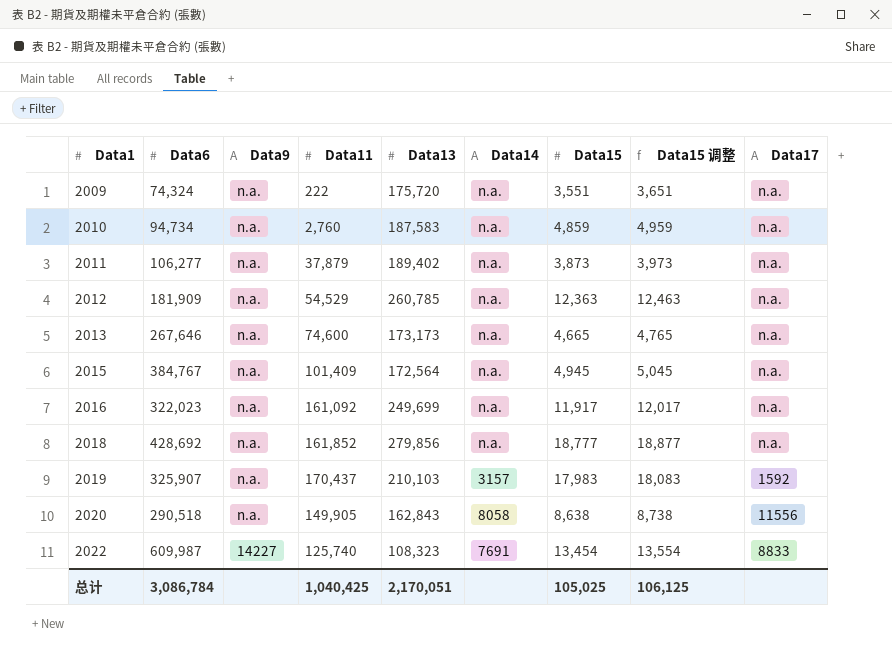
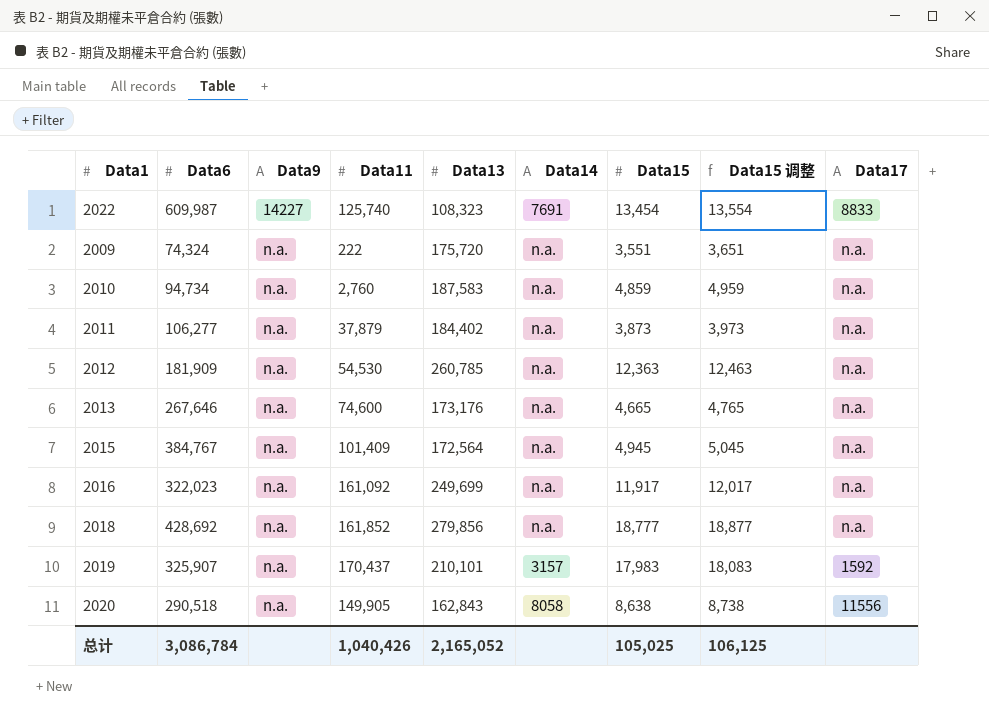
row order: Data1 ascending -> Data9 ascending
2011 | Data13: 189,402 -> 184,402
2012 | Data11: 54,529 -> 54,530
2013 | Data13: 173,173 -> 173,176
2019 | Data13: 210,103 -> 210,101
总计 | Data11: 1,040,425 -> 1,040,426
总计 | Data13: 2,170,051 -> 2,165,052

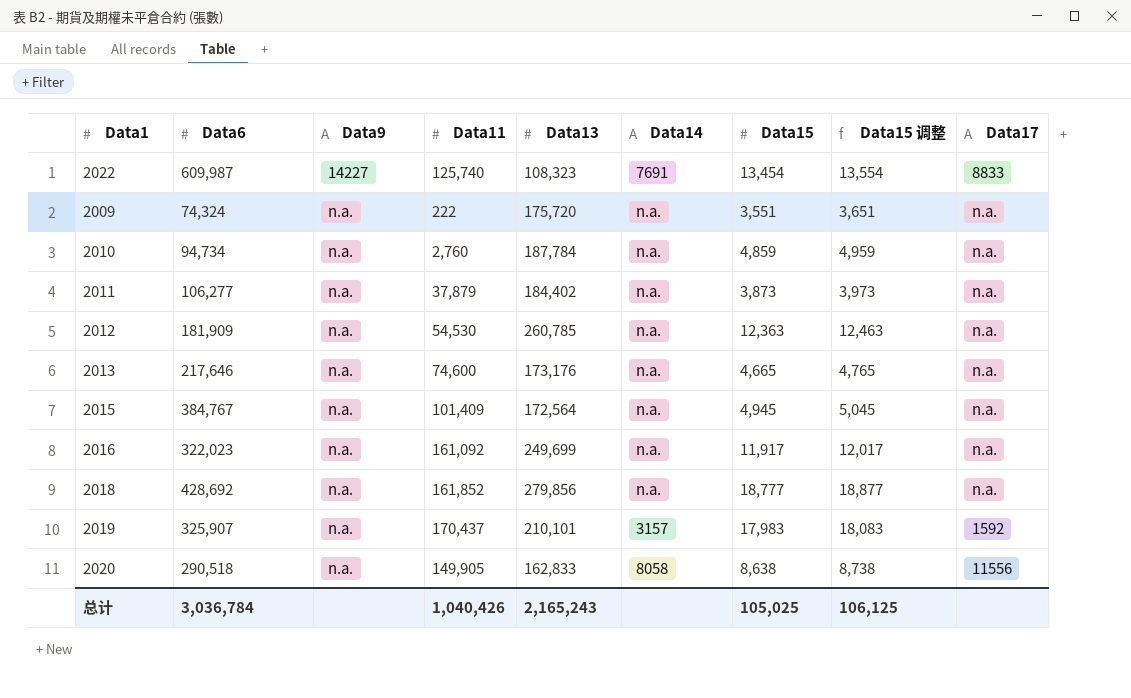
2010 | Data13: 187,583 -> 187,784
2013 | Data6: 267,646 -> 217,646
2020 | Data13: 162,843 -> 162,833
总计 | Data6: 3,086,784 -> 3,036,784
总计 | Data13: 2,165,052 -> 2,165,243

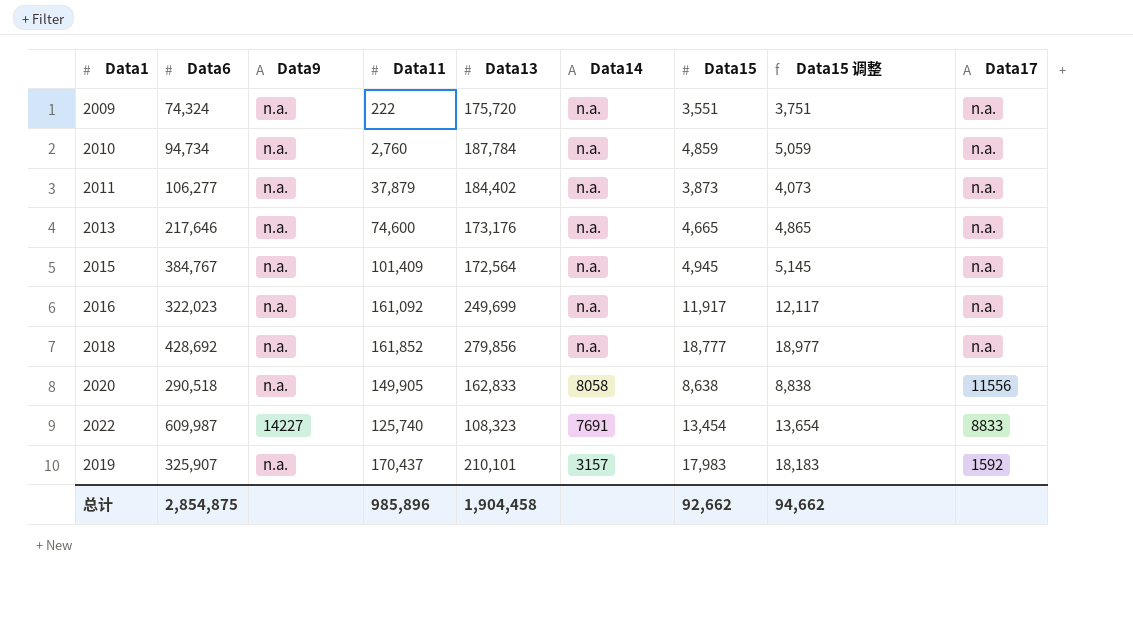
row order: Data9 ascending -> Data14 descending
column Data15 调整 | formula: [Data15] + 100 -> [Data15] + 200
row 2012: 181,909 | n.a. | 54,530 | 260,785 | n.a. | 12,363 | 12,463 | n.a. -> none
总计 | Data6: 3,036,784 -> 2,854,875
总计 | Data11: 1,040,426 -> 985,896
总计 | Data13: 2,165,243 -> 1,904,458
总计 | Data15: 105,025 -> 92,662
总计 | Data15 调整: 106,125 -> 94,662

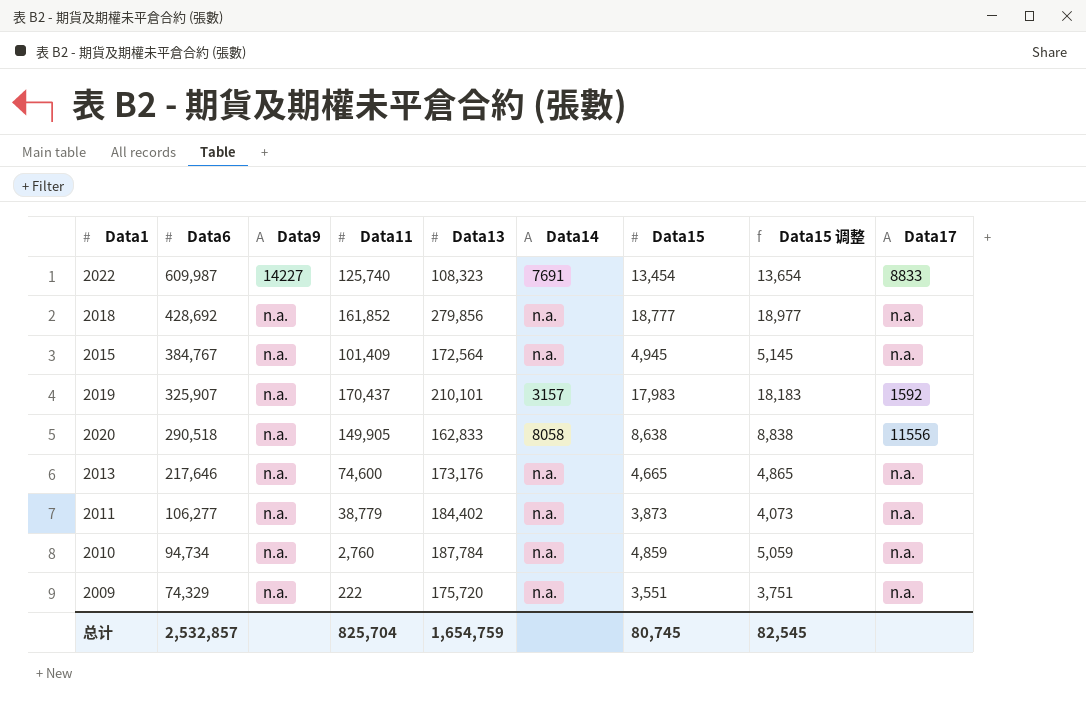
row order: Data14 descending -> Data6 descending
row 2016: 322,023 | n.a. | 161,092 | 249,699 | n.a. | 11,917 | 12,117 | n.a. -> none
2011 | Data11: 37,879 -> 38,779
2009 | Data6: 74,324 -> 74,329
总计 | Data6: 2,854,875 -> 2,532,857
总计 | Data11: 985,896 -> 825,704
总计 | Data13: 1,904,458 -> 1,654,759
总计 | Data15: 92,662 -> 80,745
总计 | Data15 调整: 94,662 -> 82,545

